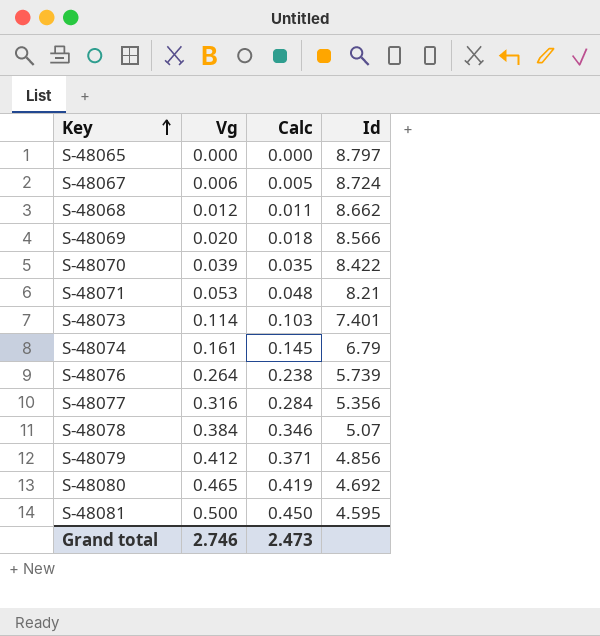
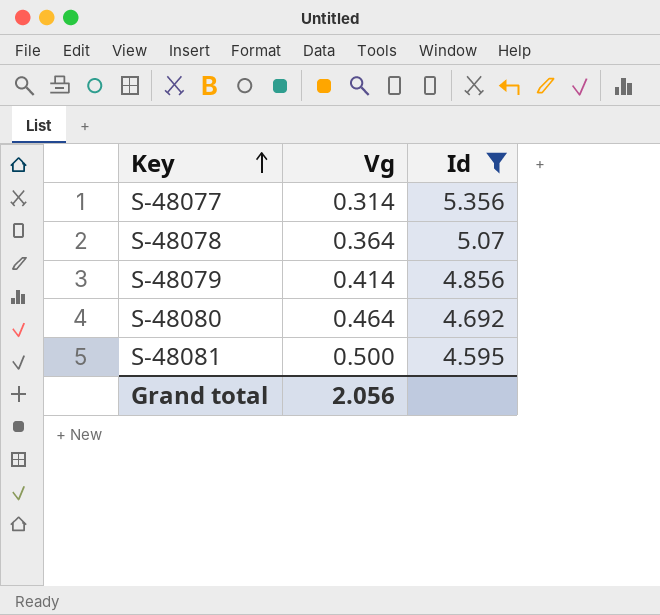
filter: none -> Id <= 5.356
column Calc | formula: [Vg] * 0.9 -> none
S-48077 | Vg: 0.316 -> 0.314
S-48078 | Vg: 0.384 -> 0.364
S-48079 | Vg: 0.412 -> 0.414
S-48080 | Vg: 0.465 -> 0.464
Grand total | Vg: 2.746 -> 2.056

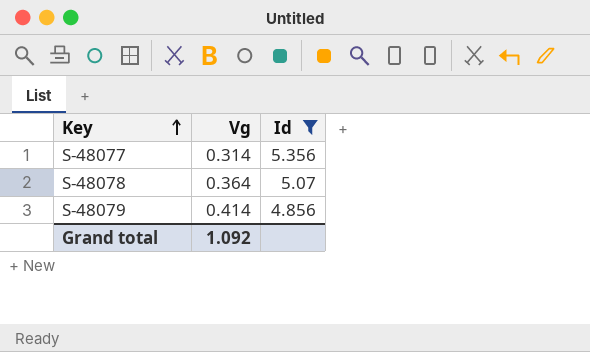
row S-48080: 0.464 | 4.692 -> none
row S-48081: 0.500 | 4.595 -> none
Grand total | Vg: 2.056 -> 1.092

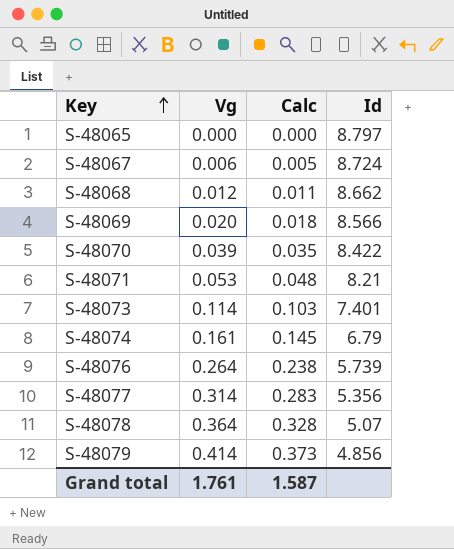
filter: Id <= 5.356 -> none
column Calc | formula: none -> [Vg] * 0.9
Grand total | Vg: 1.092 -> 1.761

